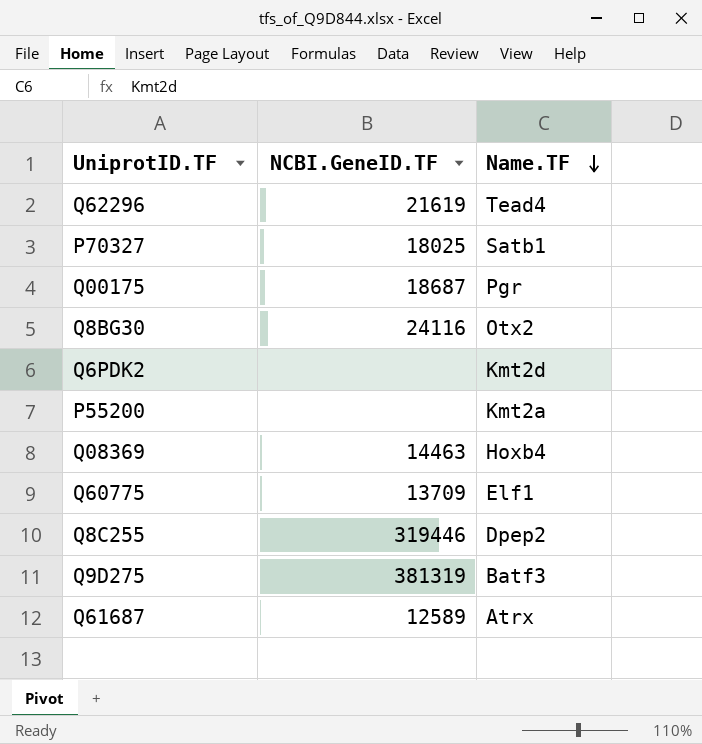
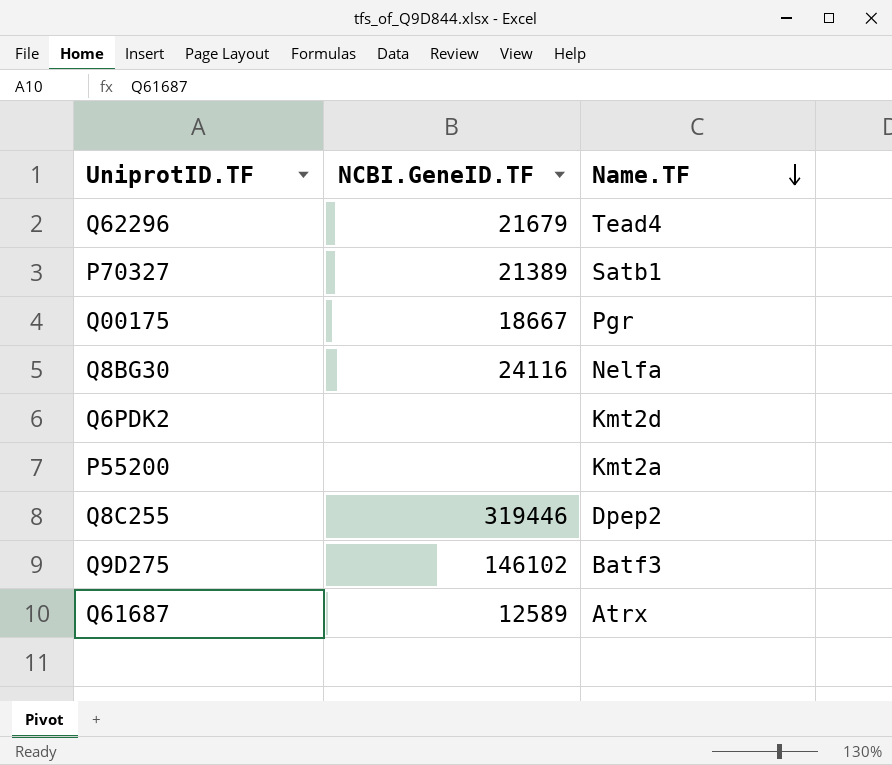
row Q08369: 14463 | Hoxb4 -> none
row Q60775: 13709 | Elf1 -> none
Q62296 | NCBI.GeneID.TF: 21619 -> 21679
P70327 | NCBI.GeneID.TF: 18025 -> 21389
Q00175 | NCBI.GeneID.TF: 18687 -> 18667
Q8BG30 | Name.TF: Otx2 -> Nelfa
Q9D275 | NCBI.GeneID.TF: 381319 -> 146102

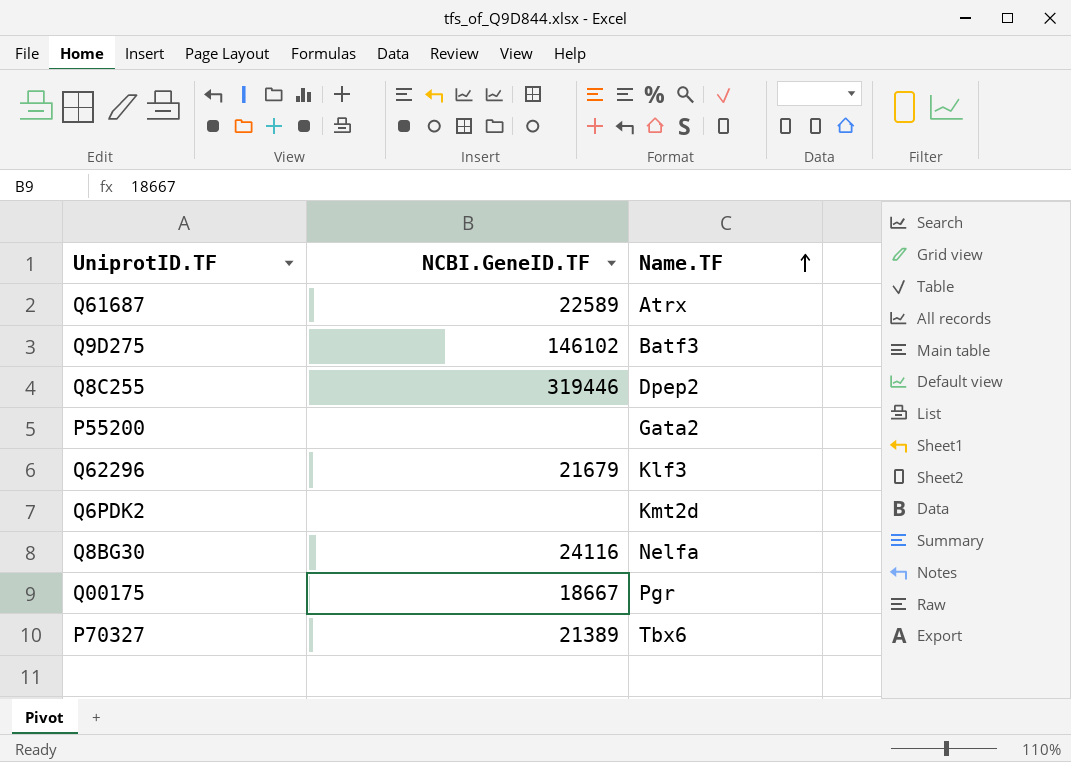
row order: Name.TF descending -> Name.TF ascending
Q61687 | NCBI.GeneID.TF: 12589 -> 22589
P55200 | Name.TF: Kmt2a -> Gata2
Q62296 | Name.TF: Tead4 -> Klf3
P70327 | Name.TF: Satb1 -> Tbx6

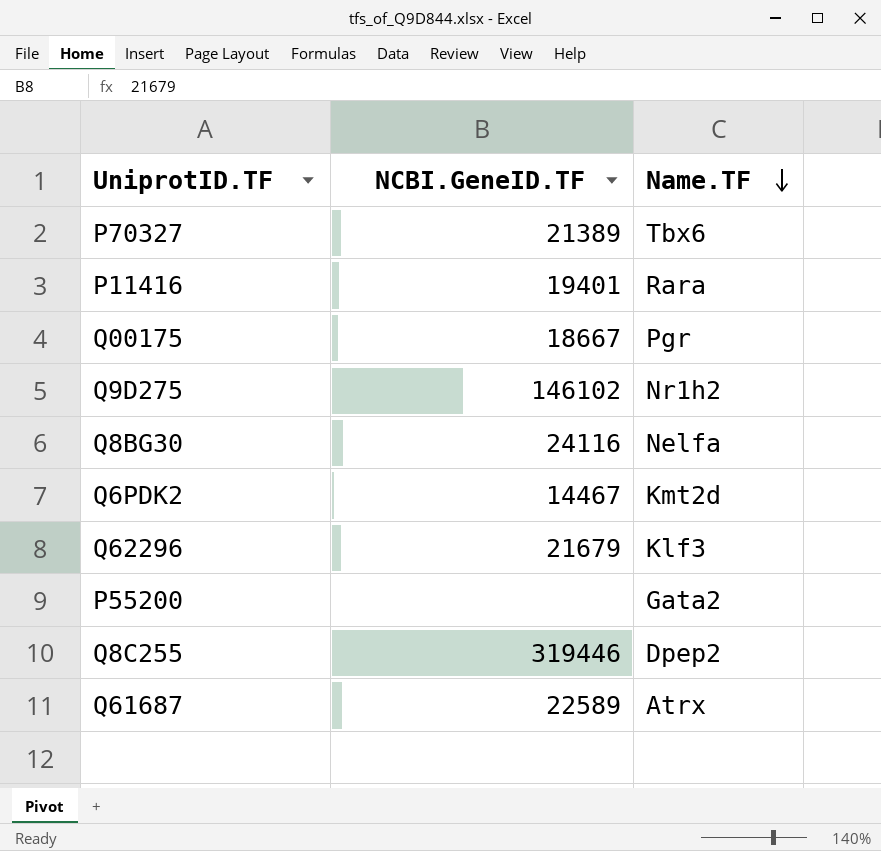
row order: Name.TF ascending -> Name.TF descending
row P11416: none -> 19401 | Rara
Q9D275 | Name.TF: Batf3 -> Nr1h2
Q6PDK2 | NCBI.GeneID.TF: none -> 14467

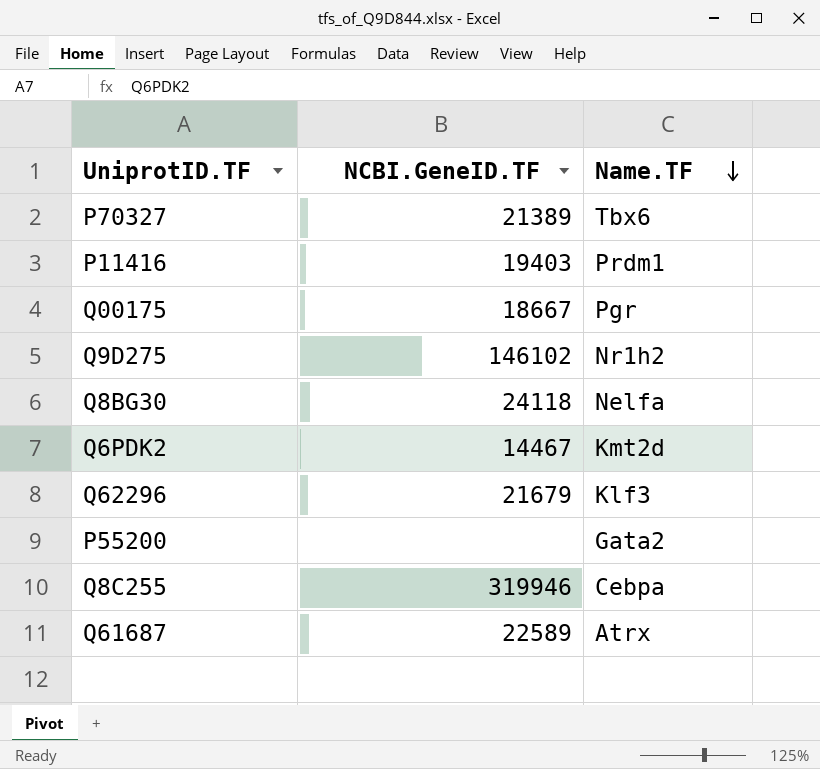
P11416 | NCBI.GeneID.TF: 19401 -> 19403
P11416 | Name.TF: Rara -> Prdm1
Q8BG30 | NCBI.GeneID.TF: 24116 -> 24118
Q8C255 | NCBI.GeneID.TF: 319446 -> 319946
Q8C255 | Name.TF: Dpep2 -> Cebpa

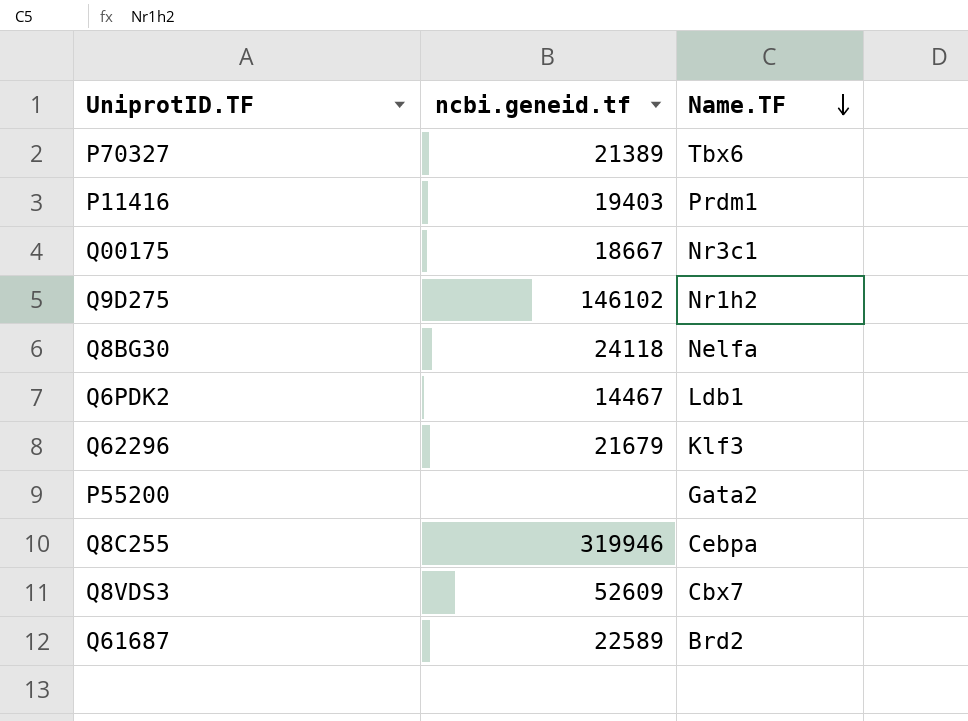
column name: NCBI.GeneID.TF -> ncbi.geneid.tf
Q00175 | Name.TF: Pgr -> Nr3c1
Q6PDK2 | Name.TF: Kmt2d -> Ldb1
row Q8VDS3: none -> 52609 | Cbx7
Q61687 | Name.TF: Atrx -> Brd2

